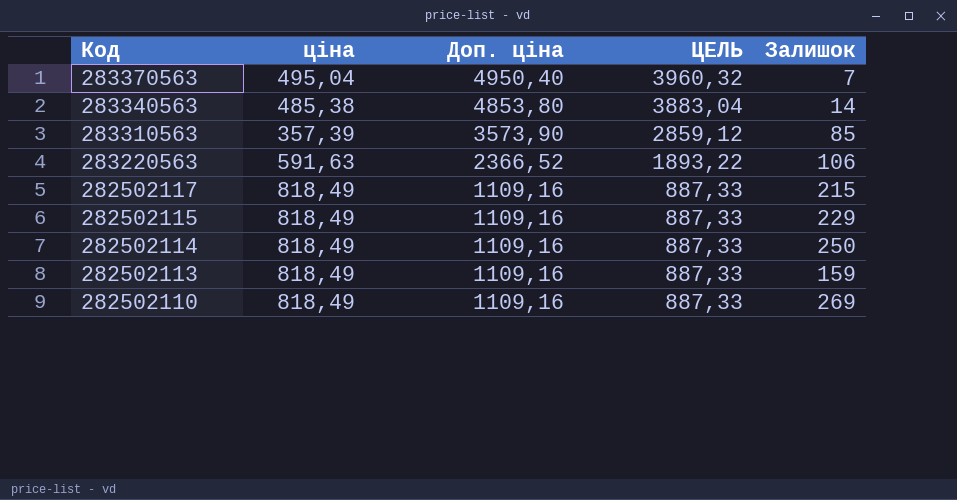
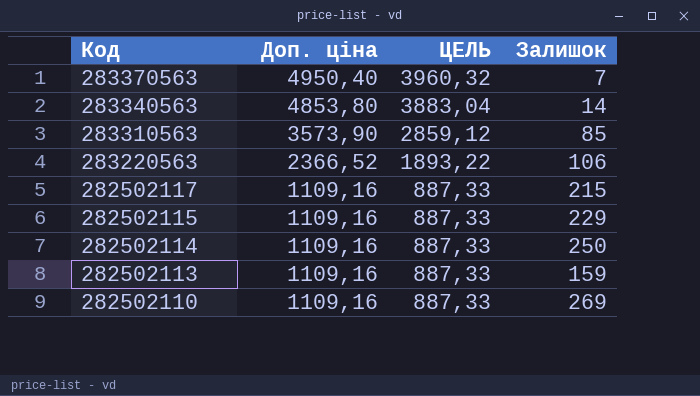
column ціна | position: 2 -> none

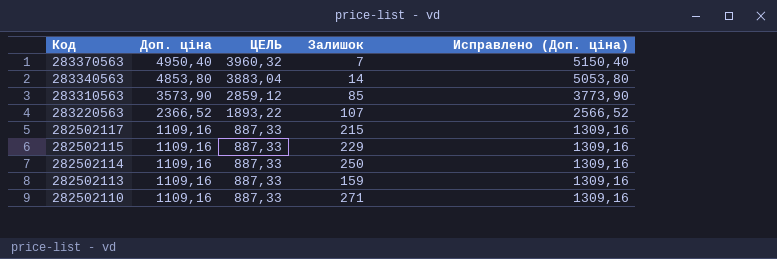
column Исправлено (Доп. ціна) | formula: none -> [Доп. ціна] + 200
283220563 | Залишок: 106 -> 107
282502110 | Залишок: 269 -> 271

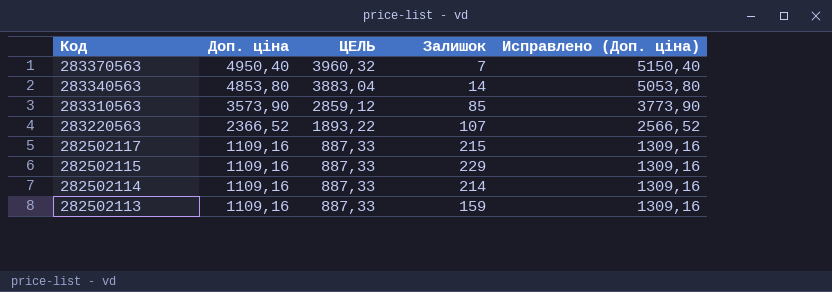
row 282502110: 1109,16 | 887,33 | 271 | 1309,16 -> none
282502114 | Залишок: 250 -> 214

